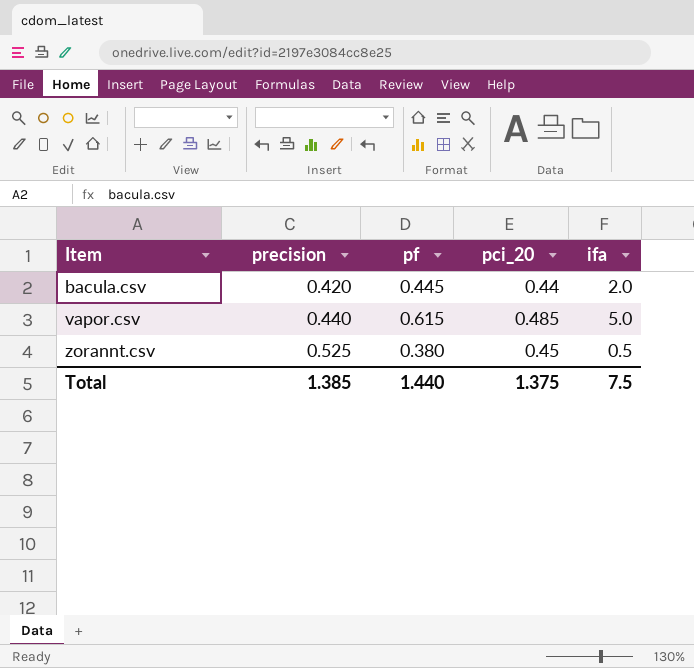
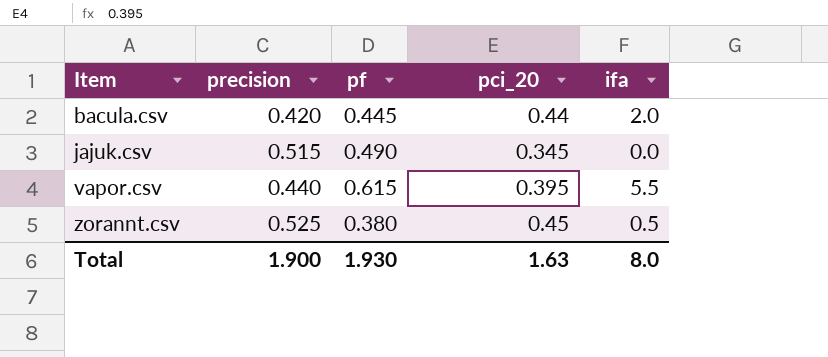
row jajuk.csv: none -> 0.515 | 0.490 | 0.345 | 0.0
vapor.csv | pci_20: 0.485 -> 0.395
vapor.csv | ifa: 5.0 -> 5.5
Total | precision: 1.385 -> 1.900
Total | pf: 1.440 -> 1.930
Total | pci_20: 1.375 -> 1.63
Total | ifa: 7.5 -> 8.0

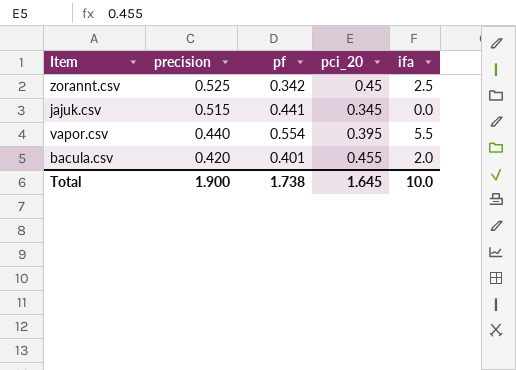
row order: Item ascending -> precision descending
zorannt.csv | pf: 0.380 -> 0.342
zorannt.csv | ifa: 0.5 -> 2.5
jajuk.csv | pf: 0.490 -> 0.441
vapor.csv | pf: 0.615 -> 0.554
bacula.csv | pf: 0.445 -> 0.401
bacula.csv | pci_20: 0.44 -> 0.455
Total | pf: 1.930 -> 1.738
Total | pci_20: 1.63 -> 1.645
Total | ifa: 8.0 -> 10.0

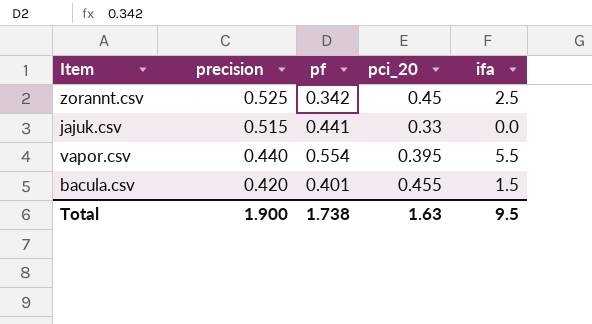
jajuk.csv | pci_20: 0.345 -> 0.33
bacula.csv | ifa: 2.0 -> 1.5
Total | pci_20: 1.645 -> 1.63
Total | ifa: 10.0 -> 9.5

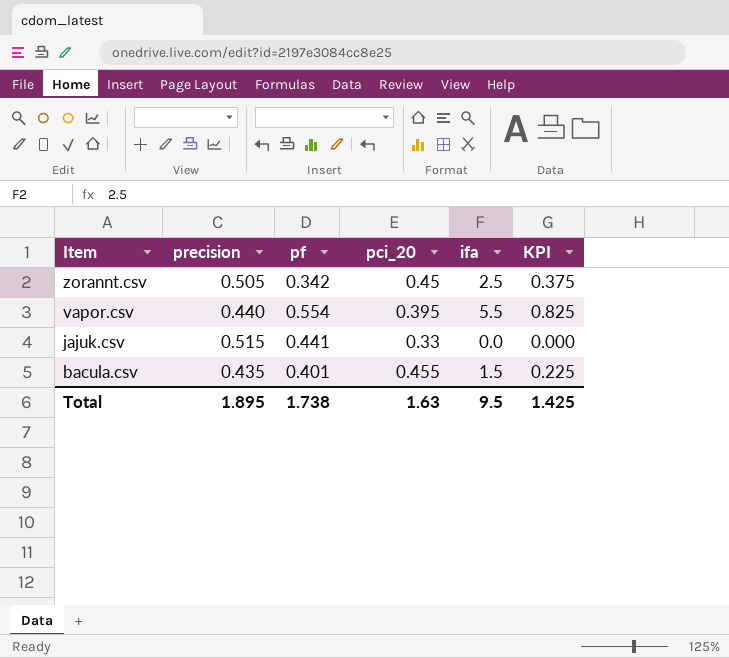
row order: precision descending -> Item descending
column KPI | formula: none -> [ifa] * 0.15
zorannt.csv | precision: 0.525 -> 0.505
bacula.csv | precision: 0.420 -> 0.435
Total | precision: 1.900 -> 1.895

